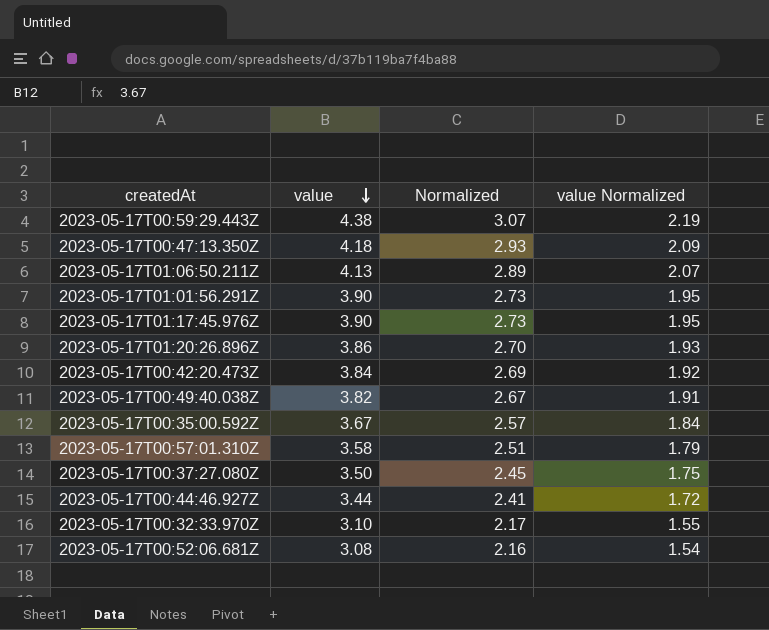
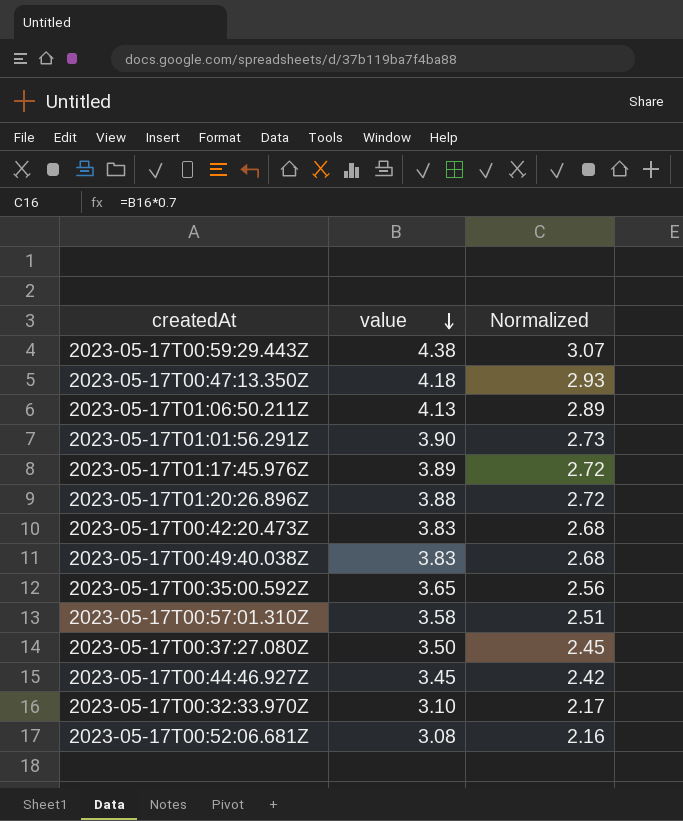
column value Normalized | formula: [value] * 0.5 -> none
2023-05-17T01:17:45.976Z | value: 3.90 -> 3.89
2023-05-17T01:17:45.976Z | Normalized: 2.73 -> 2.72
2023-05-17T01:20:26.896Z | value: 3.86 -> 3.88
2023-05-17T01:20:26.896Z | Normalized: 2.70 -> 2.72
2023-05-17T00:42:20.473Z | value: 3.84 -> 3.83
2023-05-17T00:42:20.473Z | Normalized: 2.69 -> 2.68
2023-05-17T00:49:40.038Z | value: 3.82 -> 3.83
2023-05-17T00:49:40.038Z | Normalized: 2.67 -> 2.68
2023-05-17T00:35:00.592Z | value: 3.67 -> 3.65
2023-05-17T00:35:00.592Z | Normalized: 2.57 -> 2.56
2023-05-17T00:44:46.927Z | value: 3.44 -> 3.45
2023-05-17T00:44:46.927Z | Normalized: 2.41 -> 2.42

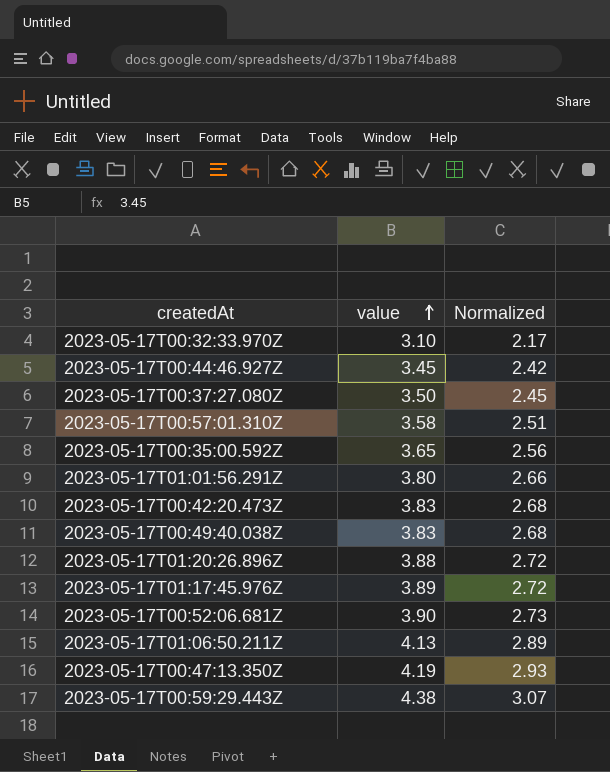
row order: value descending -> value ascending
2023-05-17T01:01:56.291Z | value: 3.90 -> 3.80
2023-05-17T01:01:56.291Z | Normalized: 2.73 -> 2.66
2023-05-17T00:52:06.681Z | value: 3.08 -> 3.90
2023-05-17T00:52:06.681Z | Normalized: 2.16 -> 2.73
2023-05-17T00:47:13.350Z | value: 4.18 -> 4.19

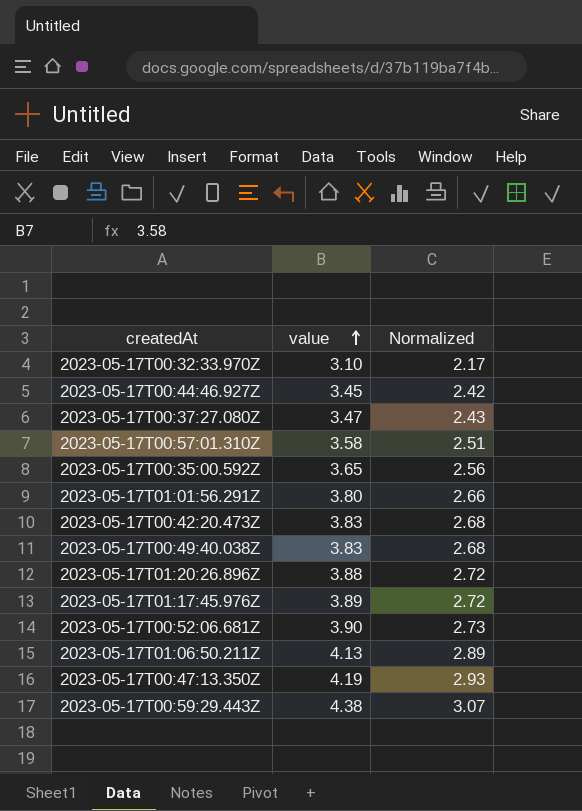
2023-05-17T00:37:27.080Z | value: 3.50 -> 3.47
2023-05-17T00:37:27.080Z | Normalized: 2.45 -> 2.43

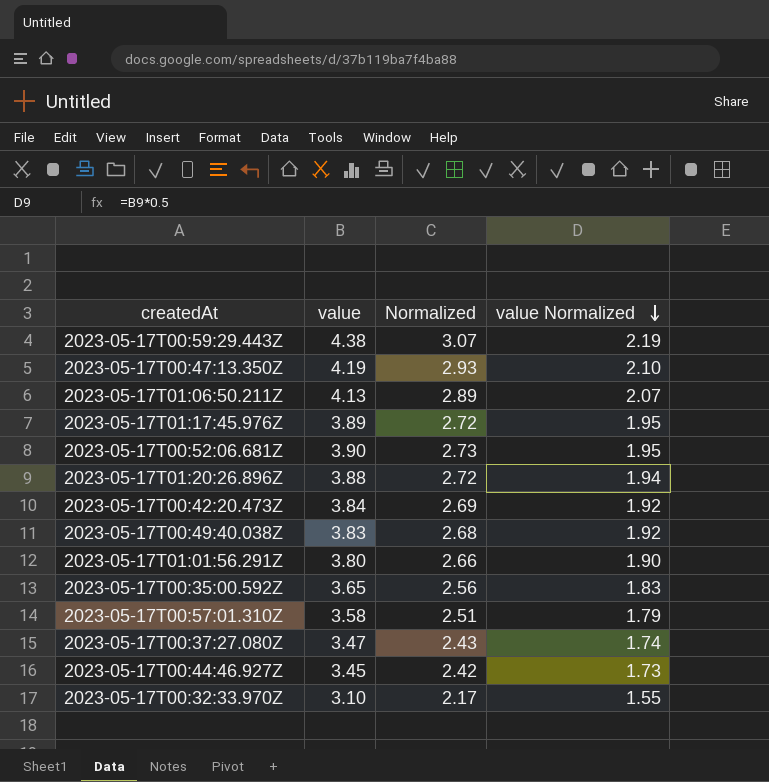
row order: value ascending -> value Normalized descending
column value Normalized | formula: none -> [value] * 0.5
2023-05-17T00:42:20.473Z | value: 3.83 -> 3.84
2023-05-17T00:42:20.473Z | Normalized: 2.68 -> 2.69

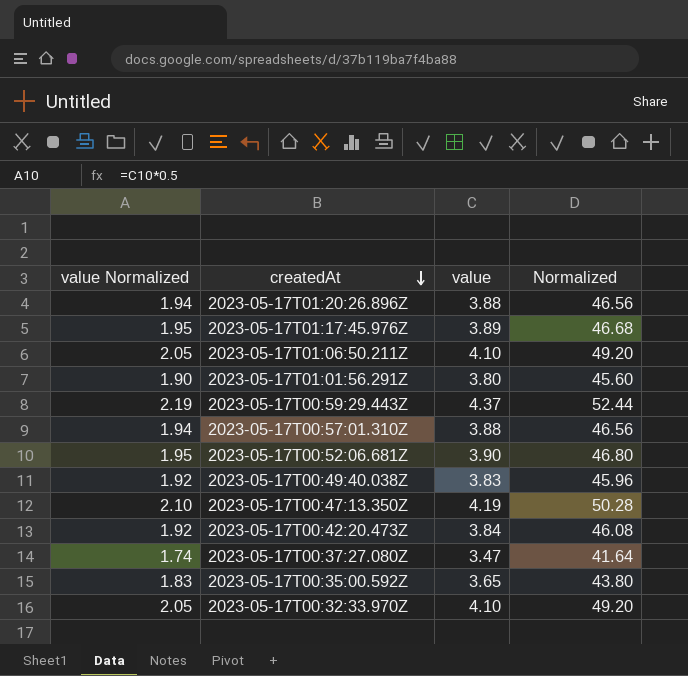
row order: value Normalized descending -> createdAt descending
column value Normalized | position: 4 -> 1
column Normalized | formula: [value] * 0.7 -> [value] * 12
row 2023-05-17T00:44:46.927Z: 3.45 | 2.42 | 1.73 -> none
2023-05-17T01:06:50.211Z | value Normalized: 2.07 -> 2.05
2023-05-17T01:06:50.211Z | value: 4.13 -> 4.10
2023-05-17T00:59:29.443Z | value: 4.38 -> 4.37
2023-05-17T00:57:01.310Z | value Normalized: 1.79 -> 1.94
2023-05-17T00:57:01.310Z | value: 3.58 -> 3.88
2023-05-17T00:32:33.970Z | value Normalized: 1.55 -> 2.05
2023-05-17T00:32:33.970Z | value: 3.10 -> 4.10

